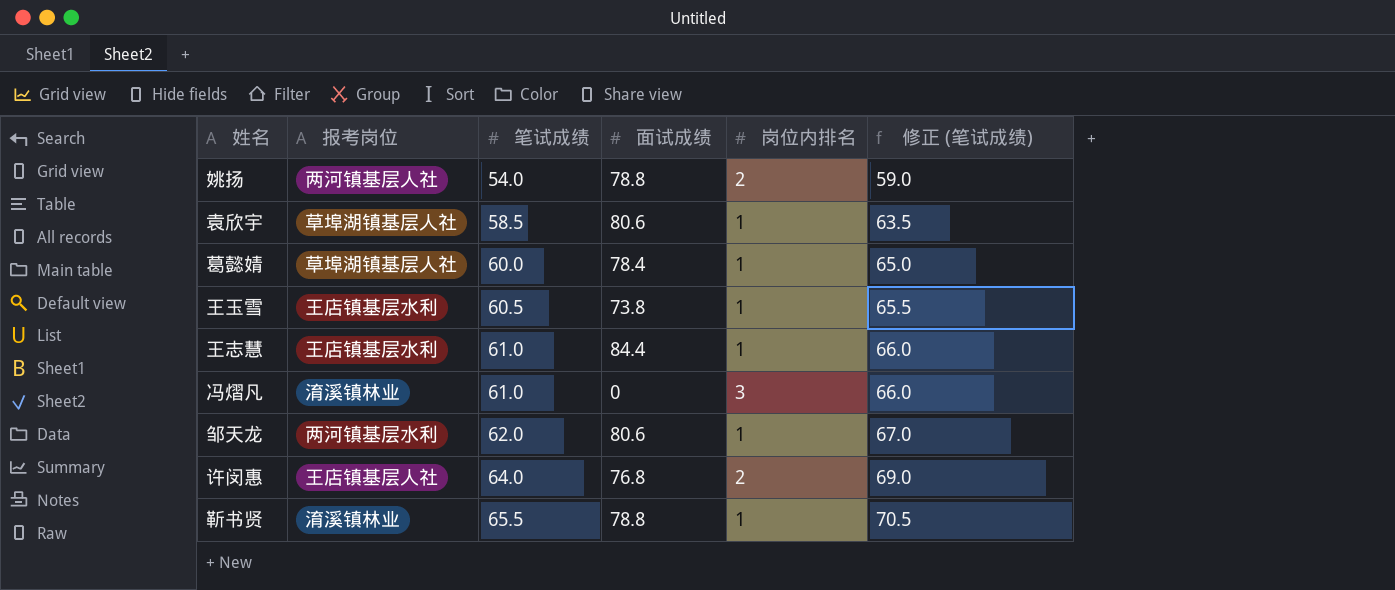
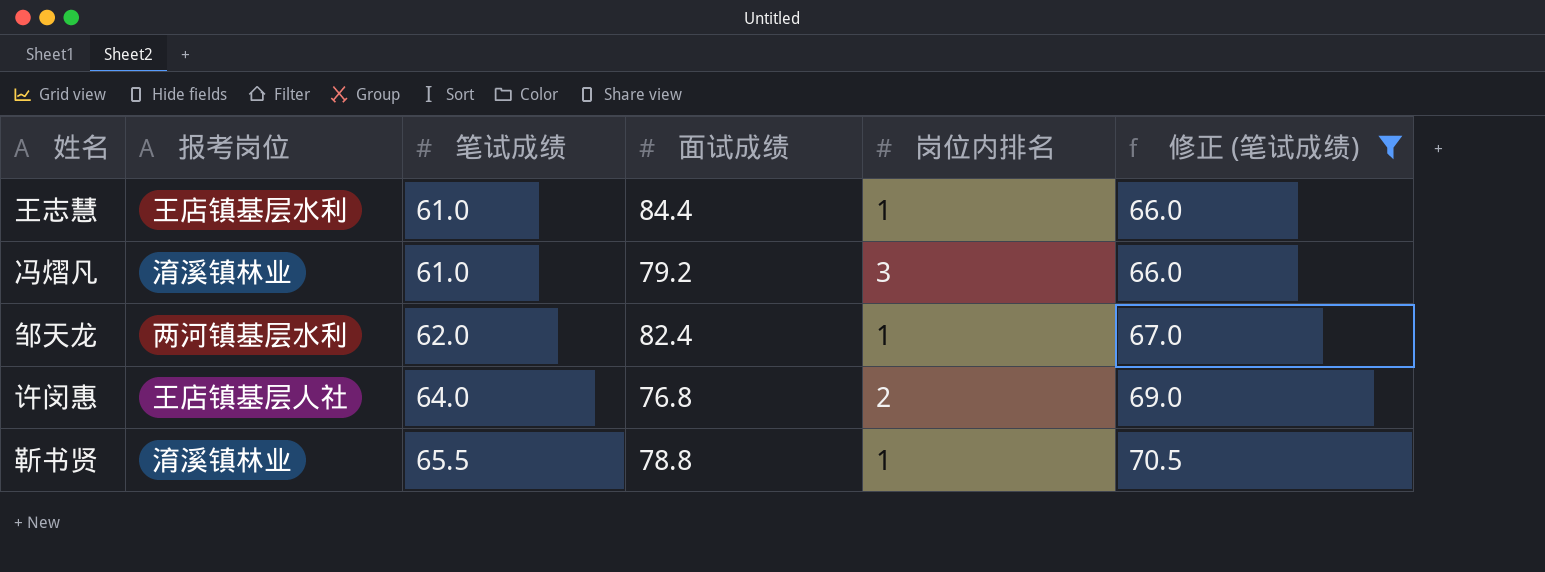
filter: none -> 修正 (笔试成绩) >= 66.0
冯熠凡 | 面试成绩: 0 -> 79.2
邹天龙 | 面试成绩: 80.6 -> 82.4

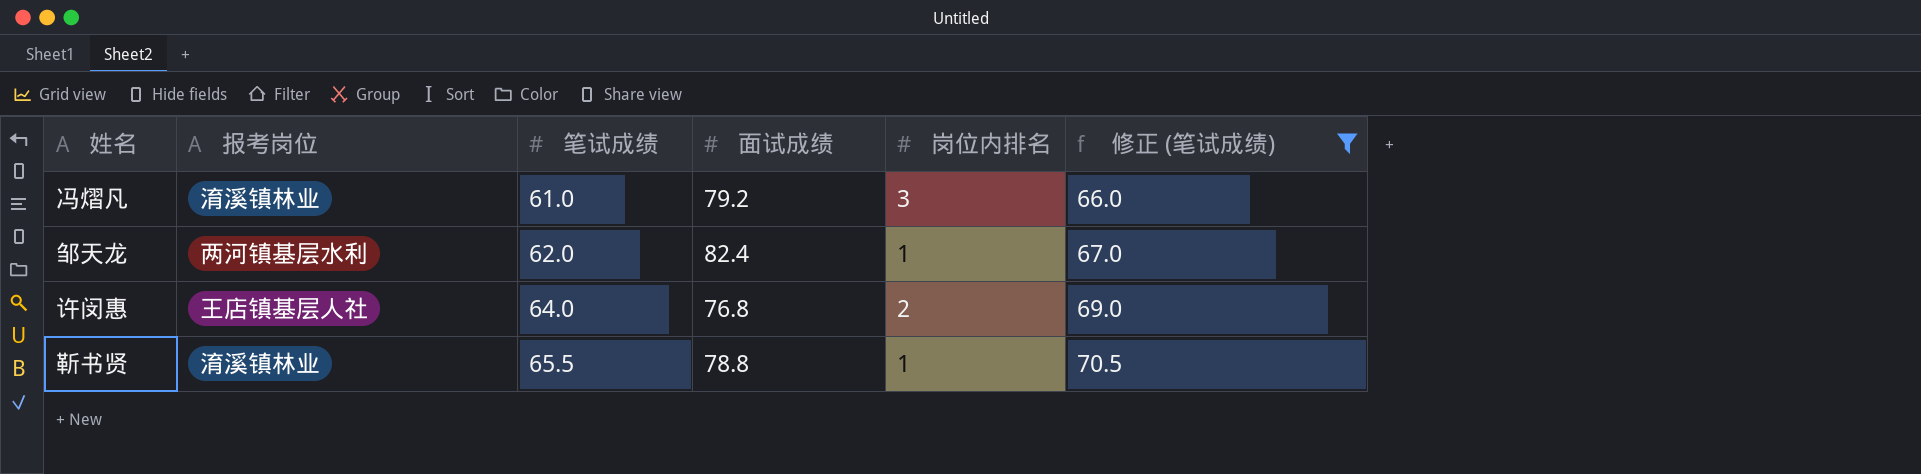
row 王志慧: 王店镇基层水利 | 61.0 | 84.4 | 1 | 66.0 -> none

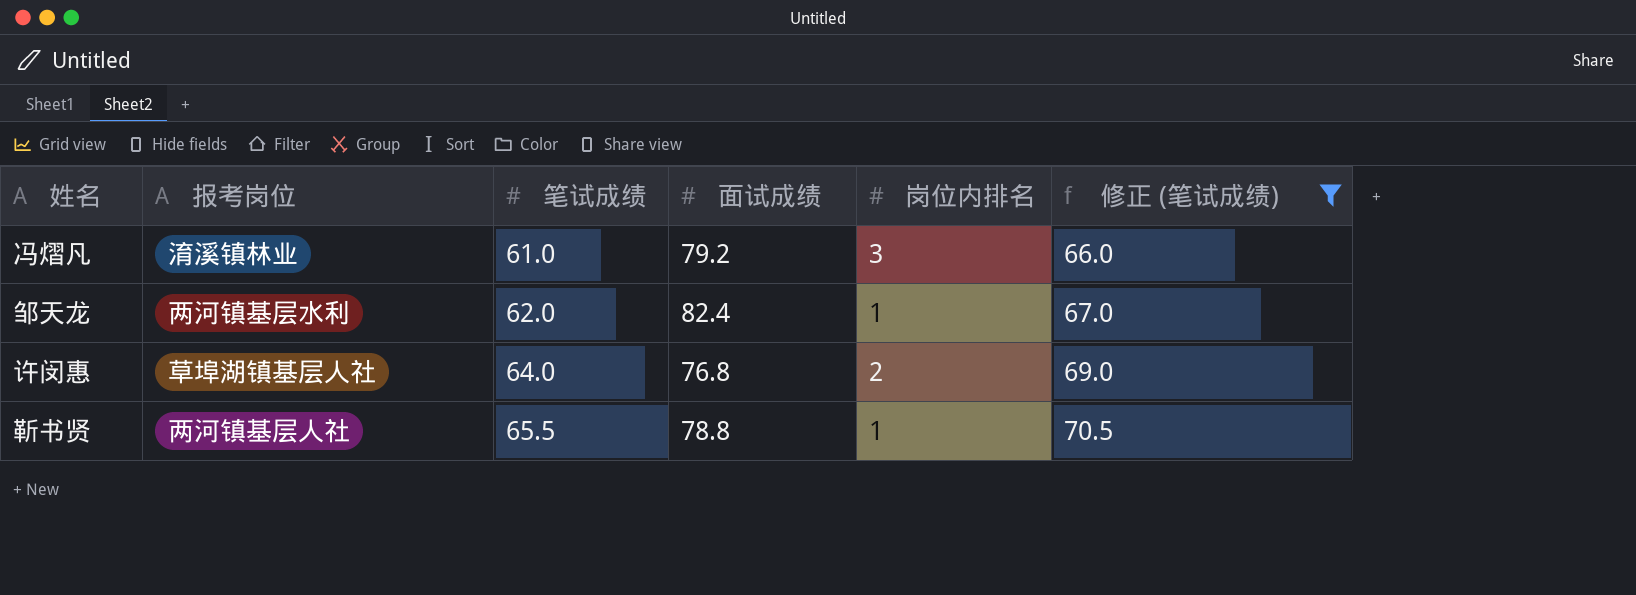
许闵惠 | 报考岗位: 王店镇基层人社 -> 草埠湖镇基层人社
靳书贤 | 报考岗位: 淯溪镇林业 -> 两河镇基层人社

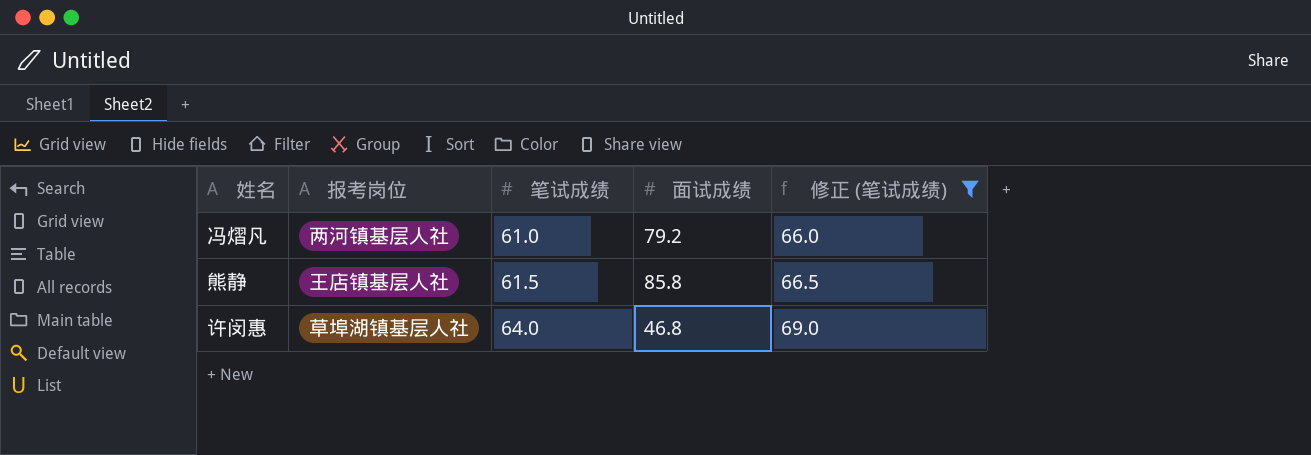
column 岗位内排名 | position: 5 -> none
row 邹天龙: 两河镇基层水利 | 62.0 | 82.4 | 1 | 67.0 -> none
row 靳书贤: 两河镇基层人社 | 65.5 | 78.8 | 1 | 70.5 -> none
冯熠凡 | 报考岗位: 淯溪镇林业 -> 两河镇基层人社
row 熊静: none -> 王店镇基层人社 | 61.5 | 85.8 | 66.5
许闵惠 | 面试成绩: 76.8 -> 46.8

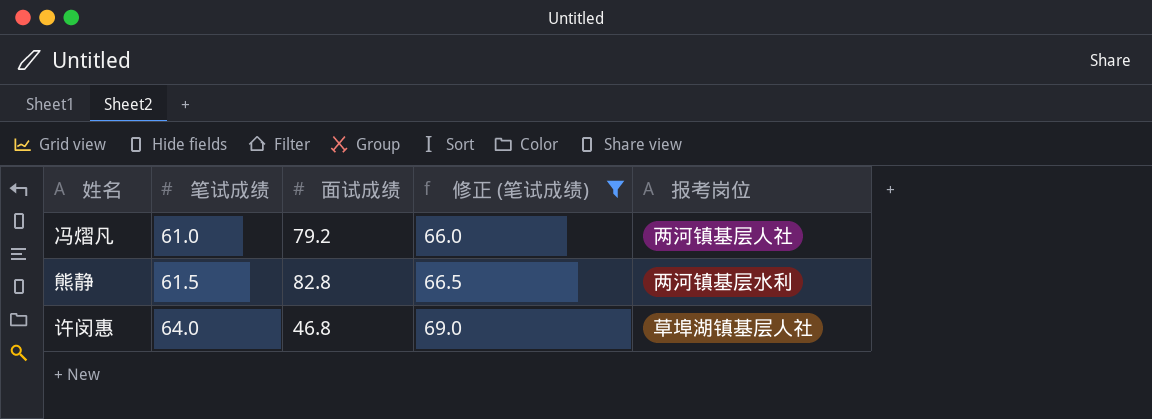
column 报考岗位 | position: 2 -> 5
熊静 | 面试成绩: 85.8 -> 82.8
熊静 | 报考岗位: 王店镇基层人社 -> 两河镇基层水利

